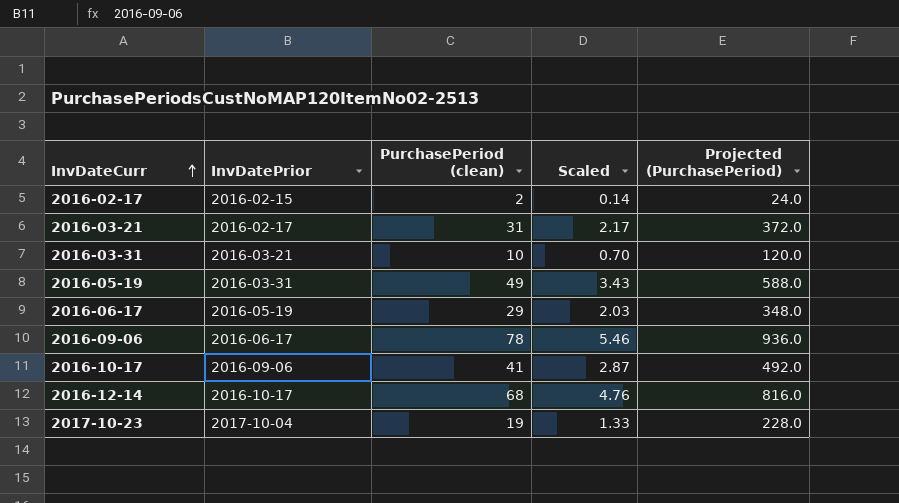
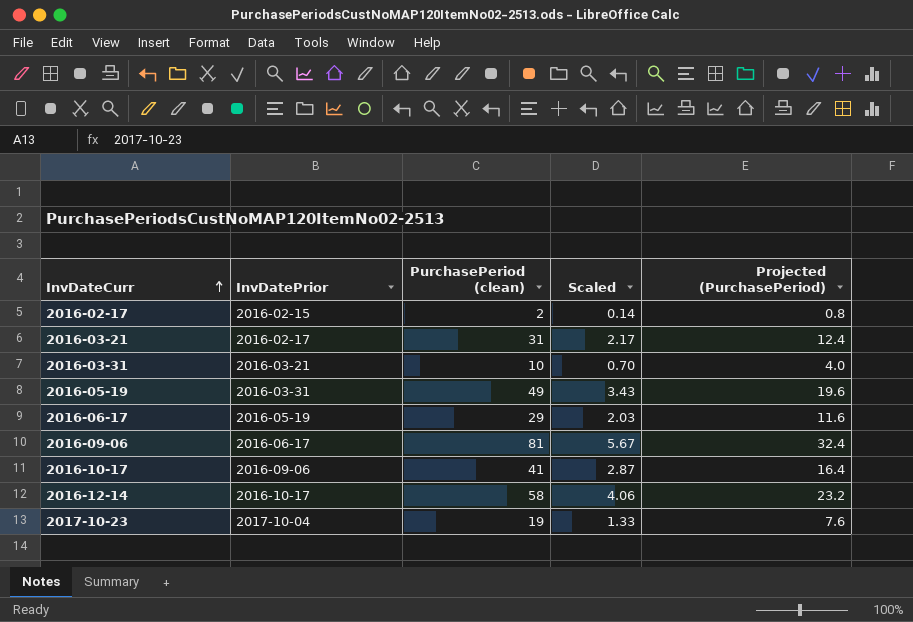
column Projected (PurchasePeriod) | formula: [PurchasePeriod (clean)] * 12 -> [PurchasePeriod (clean)] * 0.4
2016-09-06 | PurchasePeriod (clean): 78 -> 81
2016-09-06 | Scaled: 5.46 -> 5.67
2016-12-14 | PurchasePeriod (clean): 68 -> 58
2016-12-14 | Scaled: 4.76 -> 4.06

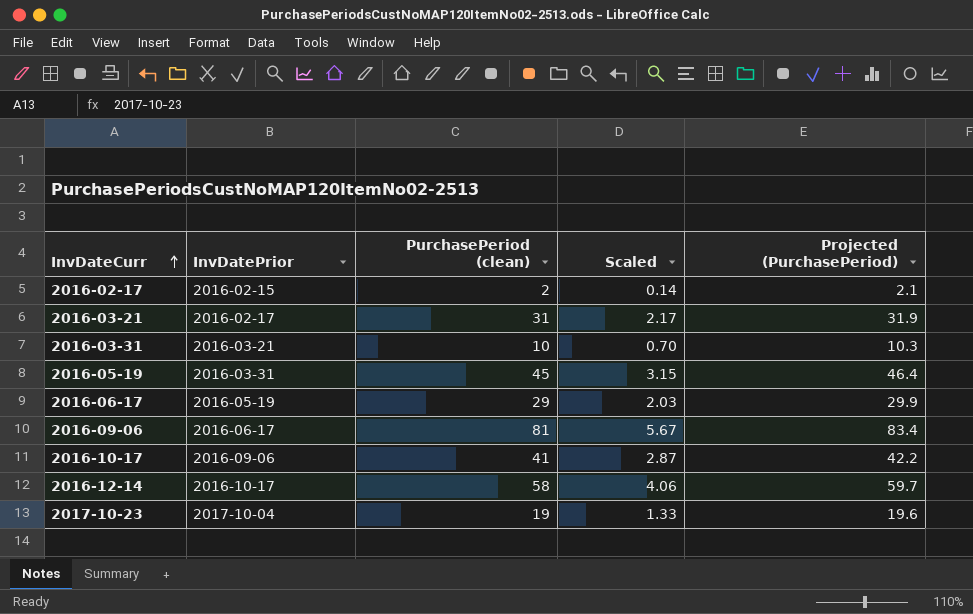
column Projected (PurchasePeriod) | formula: [PurchasePeriod (clean)] * 0.4 -> [PurchasePeriod (clean)] * 1.03
2016-05-19 | PurchasePeriod (clean): 49 -> 45
2016-05-19 | Scaled: 3.43 -> 3.15

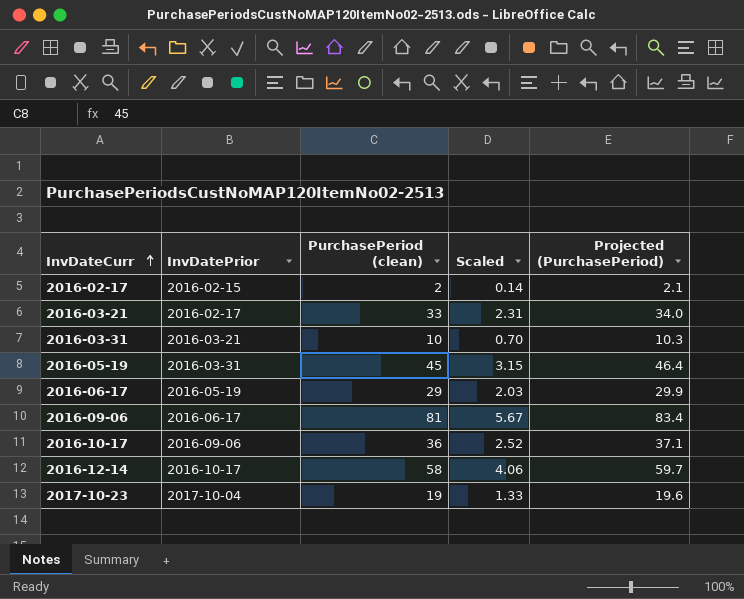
2016-03-21 | PurchasePeriod (clean): 31 -> 33
2016-03-21 | Scaled: 2.17 -> 2.31
2016-03-21 | Projected (PurchasePeriod): 31.9 -> 34.0
2016-10-17 | PurchasePeriod (clean): 41 -> 36
2016-10-17 | Scaled: 2.87 -> 2.52
2016-10-17 | Projected (PurchasePeriod): 42.2 -> 37.1

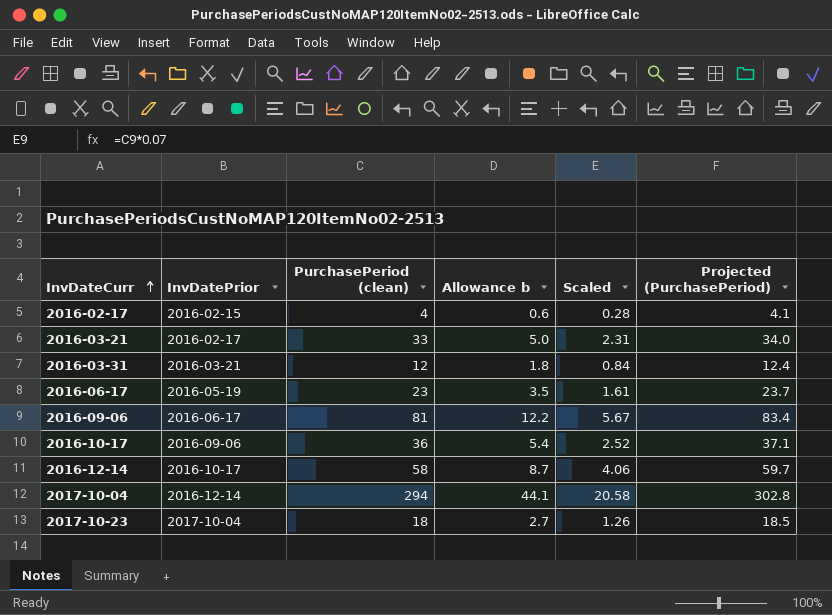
column Allowance b | formula: none -> [PurchasePeriod (clean)] * 0.15
row 2016-05-19: 2016-03-31 | 45 | 3.15 | 46.4 -> none
2016-02-17 | PurchasePeriod (clean): 2 -> 4
2016-02-17 | Scaled: 0.14 -> 0.28
2016-02-17 | Projected (PurchasePeriod): 2.1 -> 4.1
2016-03-31 | PurchasePeriod (clean): 10 -> 12
2016-03-31 | Scaled: 0.70 -> 0.84
2016-03-31 | Projected (PurchasePeriod): 10.3 -> 12.4
2016-06-17 | PurchasePeriod (clean): 29 -> 23
2016-06-17 | Scaled: 2.03 -> 1.61
2016-06-17 | Projected (PurchasePeriod): 29.9 -> 23.7
row 2017-10-04: none -> 2016-12-14 | 294 | 44.1 | 20.58 | 302.8
2017-10-23 | PurchasePeriod (clean): 19 -> 18
2017-10-23 | Scaled: 1.33 -> 1.26
2017-10-23 | Projected (PurchasePeriod): 19.6 -> 18.5

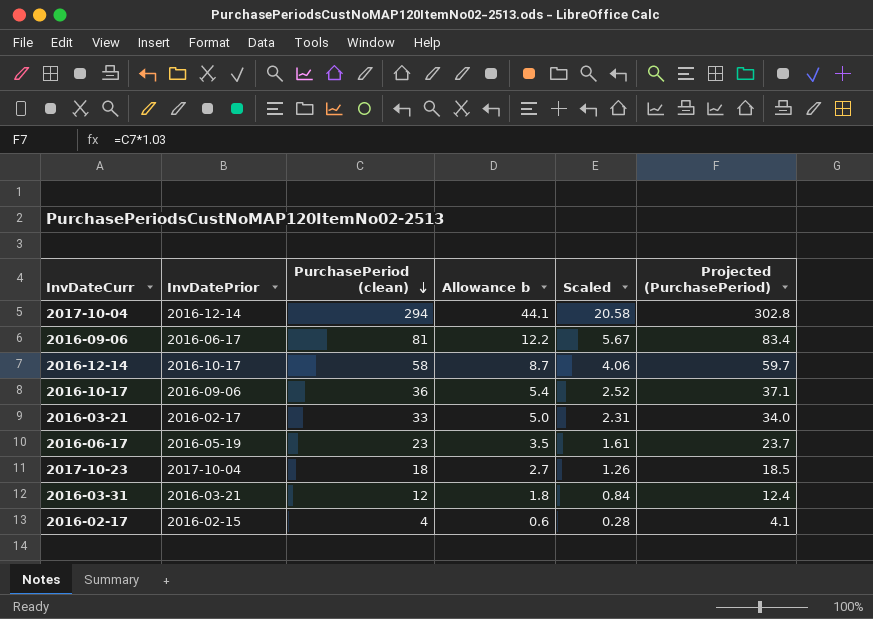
row order: InvDateCurr ascending -> PurchasePeriod (clean) descending

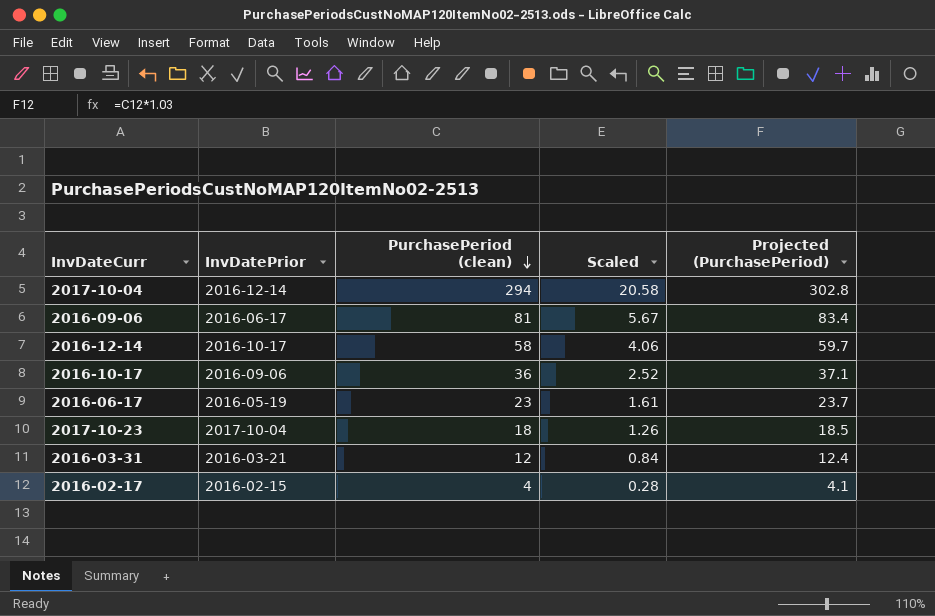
column Allowance b | formula: [PurchasePeriod (clean)] * 0.15 -> none
row 2016-03-21: 2016-02-17 | 33 | 5.0 | 2.31 | 34.0 -> none

